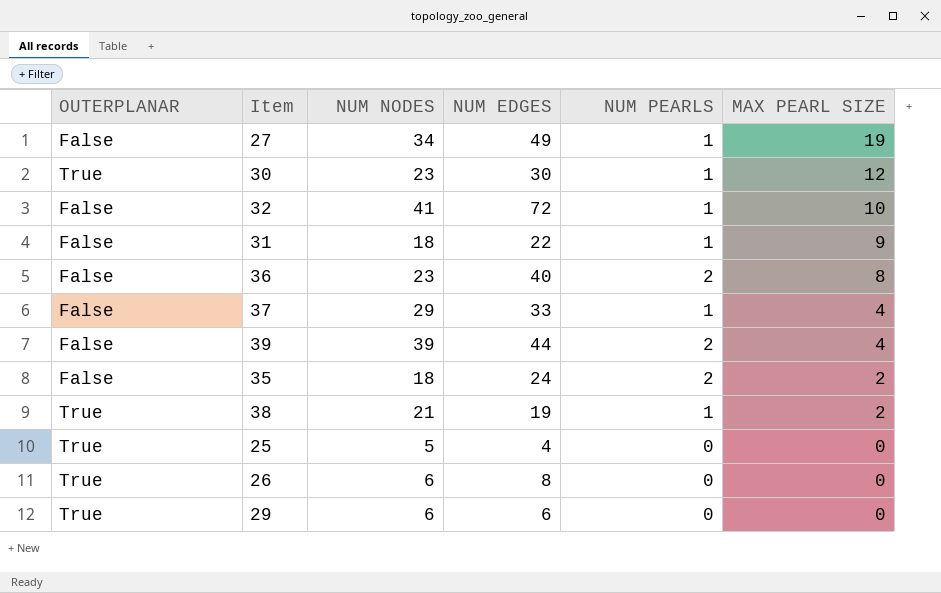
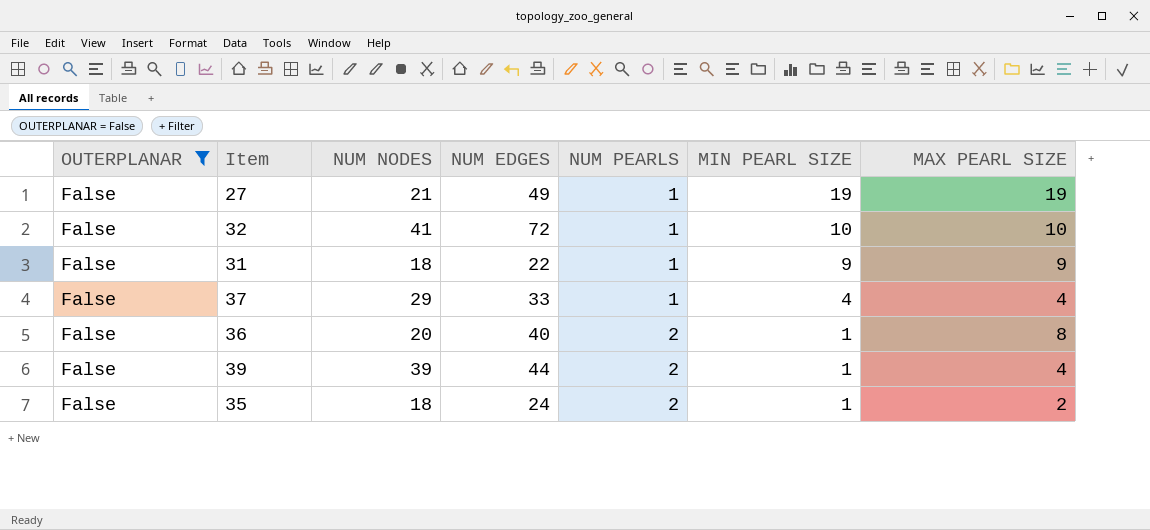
filter: none -> OUTERPLANAR = False
row order: MAX PEARL SIZE descending -> NUM PEARLS ascending
column MIN PEARL SIZE | position: none -> 6
27 | NUM NODES: 34 -> 21
36 | NUM NODES: 23 -> 20

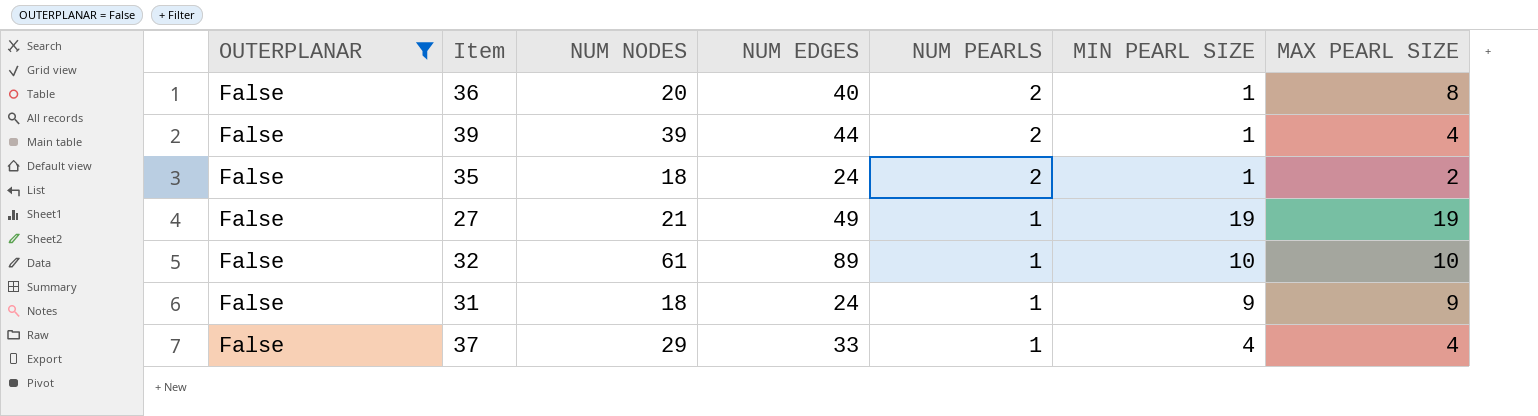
row order: NUM PEARLS ascending -> NUM PEARLS descending
32 | NUM NODES: 41 -> 61
32 | NUM EDGES: 72 -> 89
31 | NUM EDGES: 22 -> 24

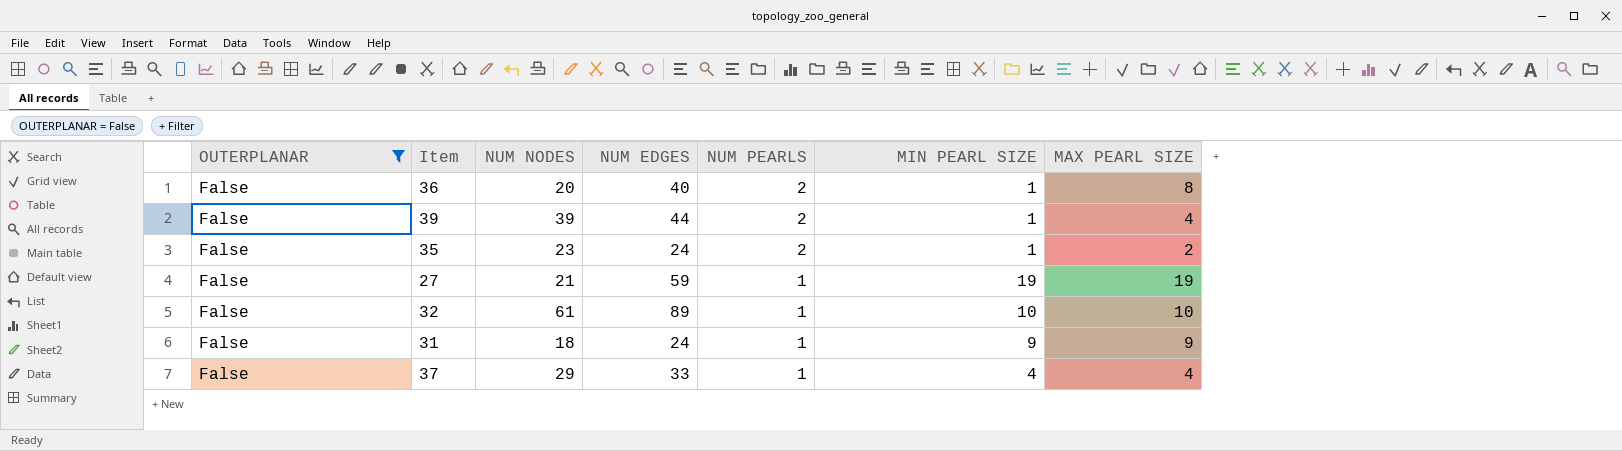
35 | NUM NODES: 18 -> 23
27 | NUM EDGES: 49 -> 59

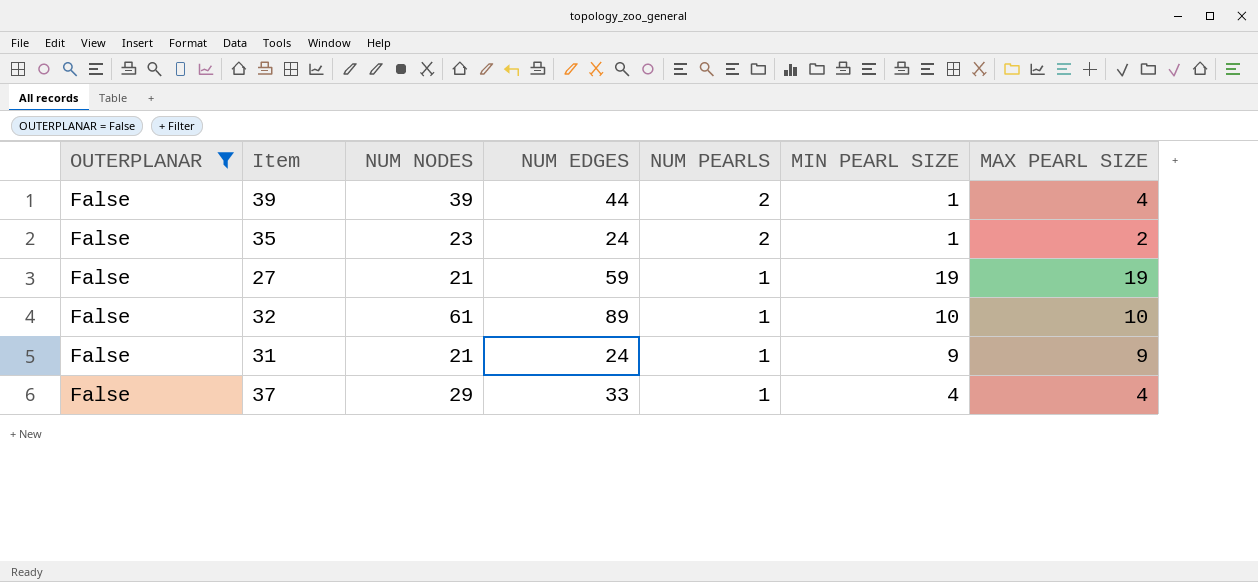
row 36: False | 20 | 40 | 2 | 1 | 8 -> none
31 | NUM NODES: 18 -> 21

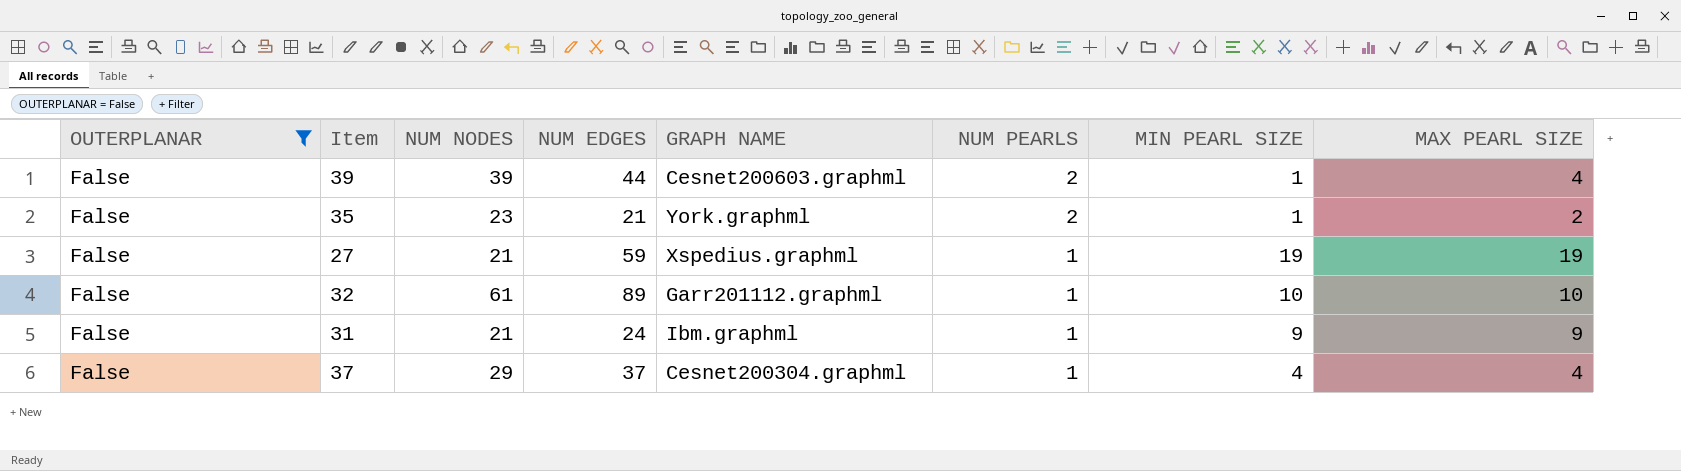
column GRAPH NAME | position: none -> 5
35 | NUM EDGES: 24 -> 21
37 | NUM EDGES: 33 -> 37

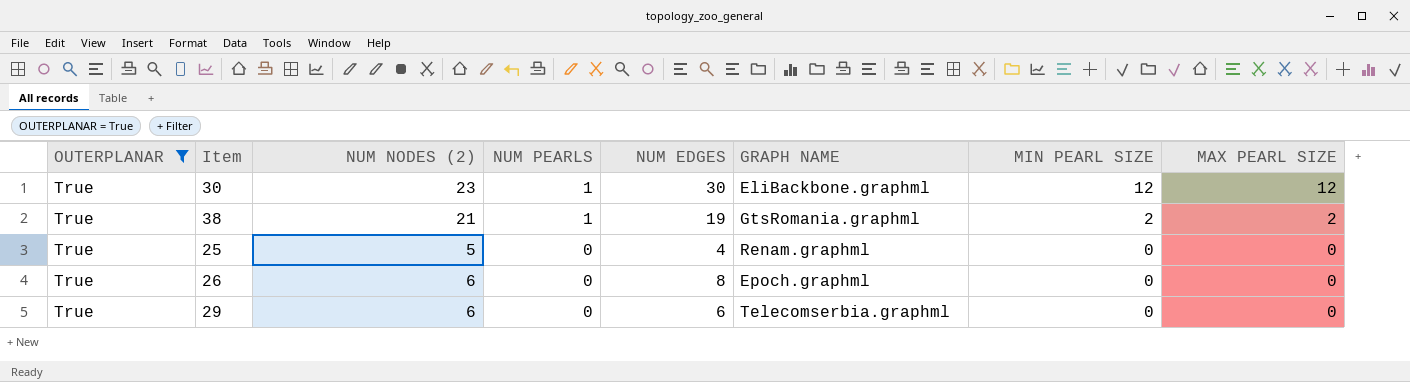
filter: OUTERPLANAR = False -> OUTERPLANAR = True
column name: NUM NODES -> NUM NODES (2)
column NUM PEARLS | position: 6 -> 4

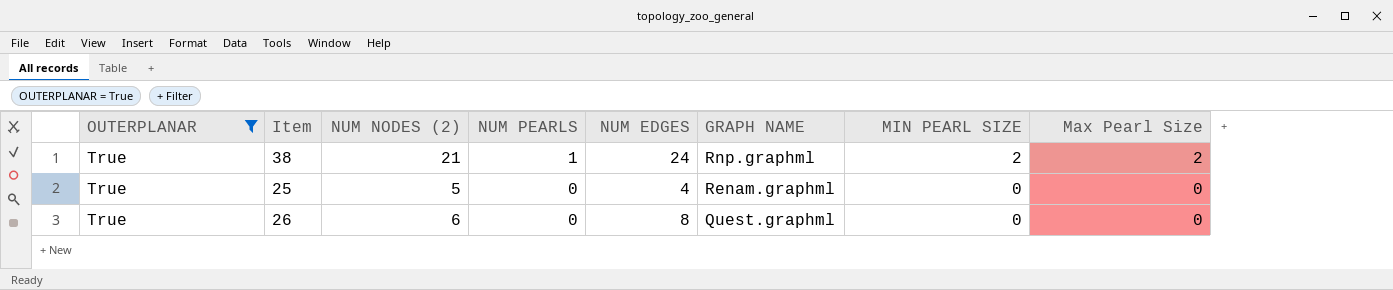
column name: MAX PEARL SIZE -> Max Pearl Size
row 30: True | 23 | 1 | 30 | EliBackbone.graphml | 12 | 12 -> none
row 29: True | 6 | 0 | 6 | Telecomserbia.graphml | 0 | 0 -> none
38 | NUM EDGES: 19 -> 24
38 | GRAPH NAME: GtsRomania.graphml -> Rnp.graphml
26 | GRAPH NAME: Epoch.graphml -> Quest.graphml

